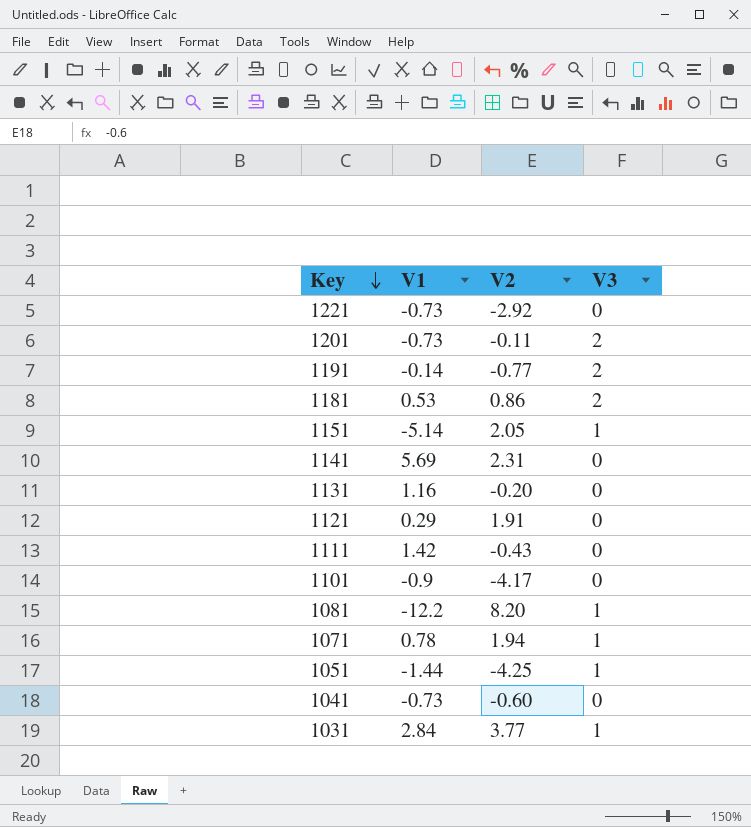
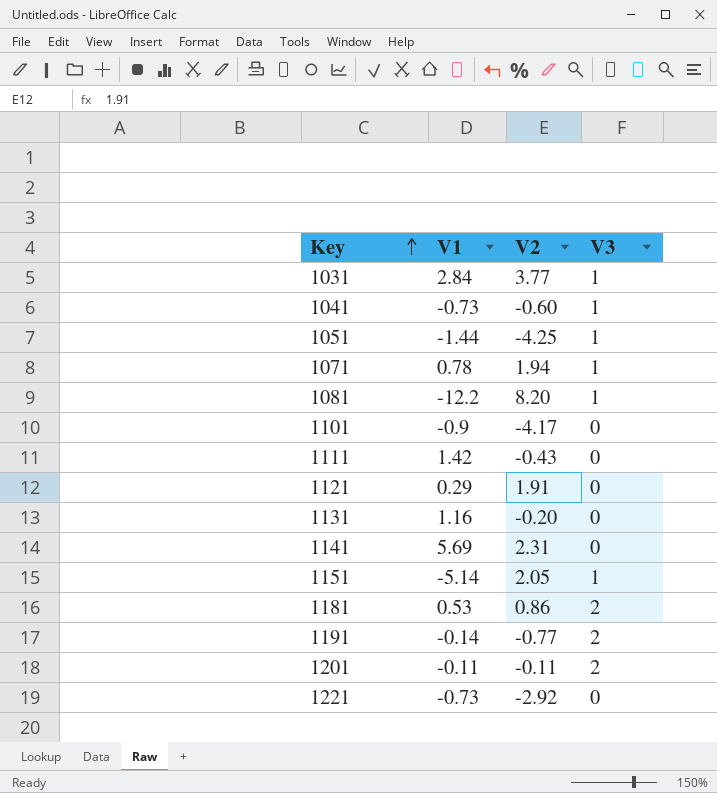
row order: Key descending -> Key ascending
1041 | V3: 0 -> 1
1201 | V1: -0.73 -> -0.11

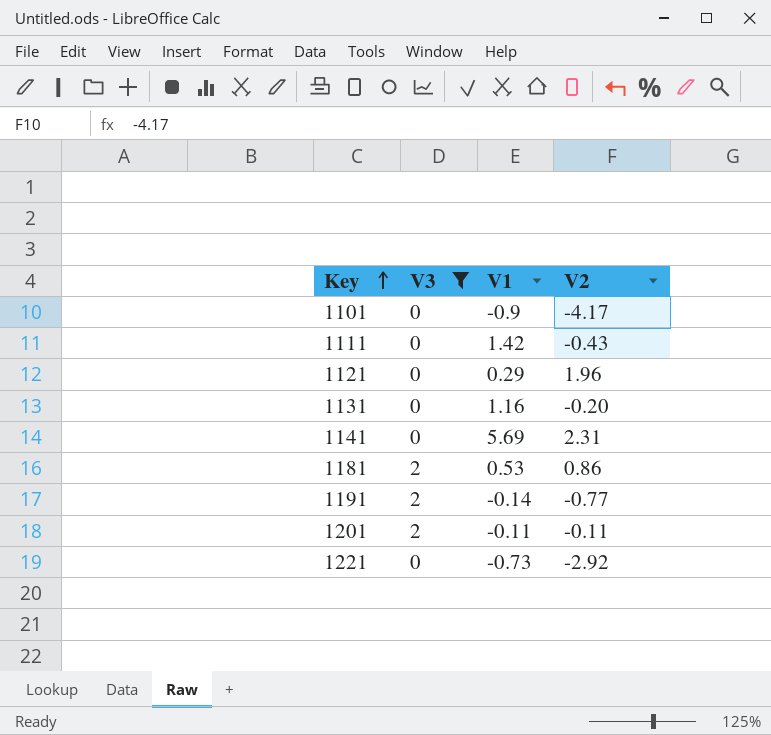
filter: none -> V3 != 1
column V3 | position: 4 -> 2
1121 | V2: 1.91 -> 1.96

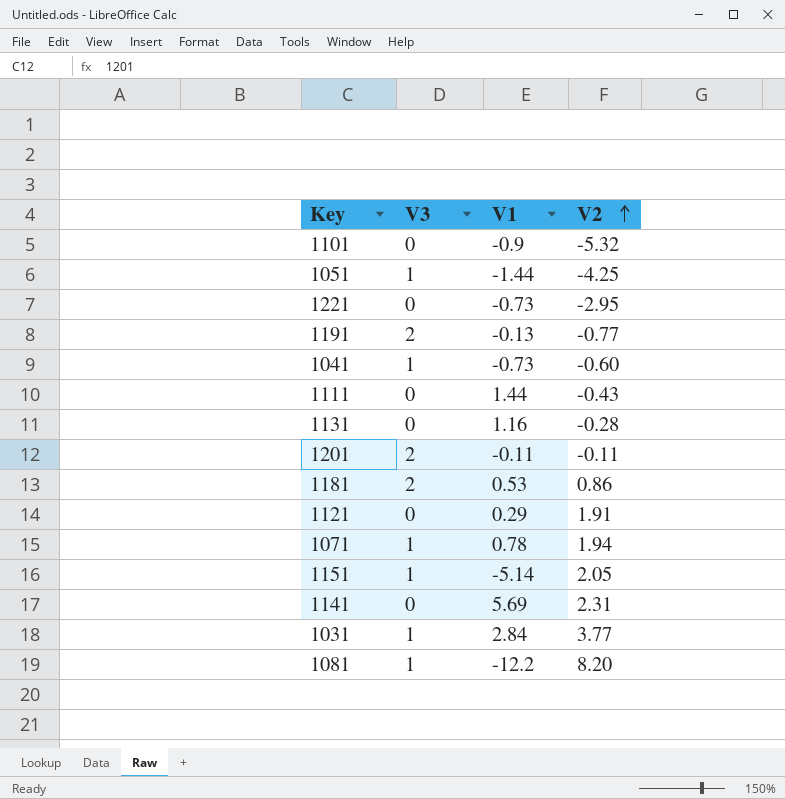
filter: V3 != 1 -> none
row order: Key ascending -> V2 ascending
1101 | V2: -4.17 -> -5.32
1221 | V2: -2.92 -> -2.95
1191 | V1: -0.14 -> -0.13
1111 | V1: 1.42 -> 1.44
1131 | V2: -0.20 -> -0.28
1121 | V2: 1.96 -> 1.91

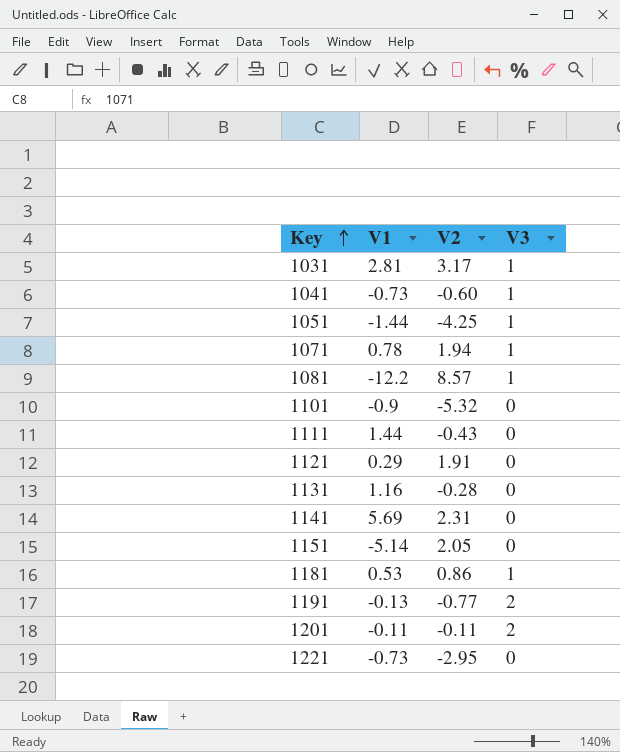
row order: V2 ascending -> Key ascending
column V3 | position: 2 -> 4
1031 | V1: 2.84 -> 2.81
1031 | V2: 3.77 -> 3.17
1081 | V2: 8.20 -> 8.57
1151 | V3: 1 -> 0
1181 | V3: 2 -> 1

